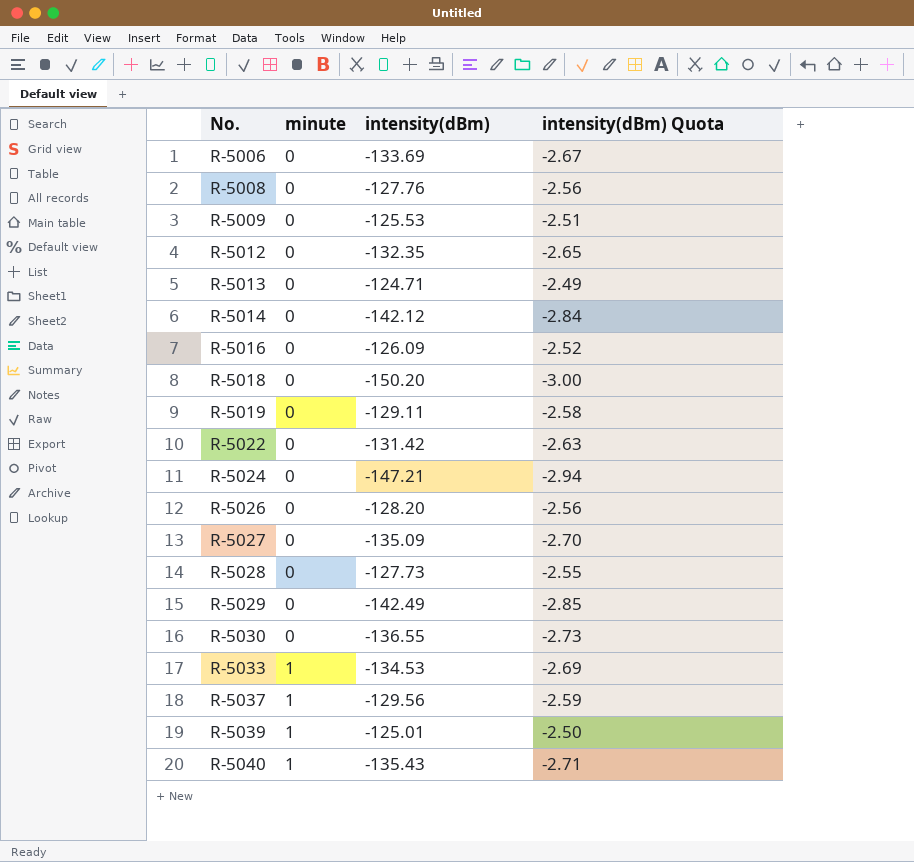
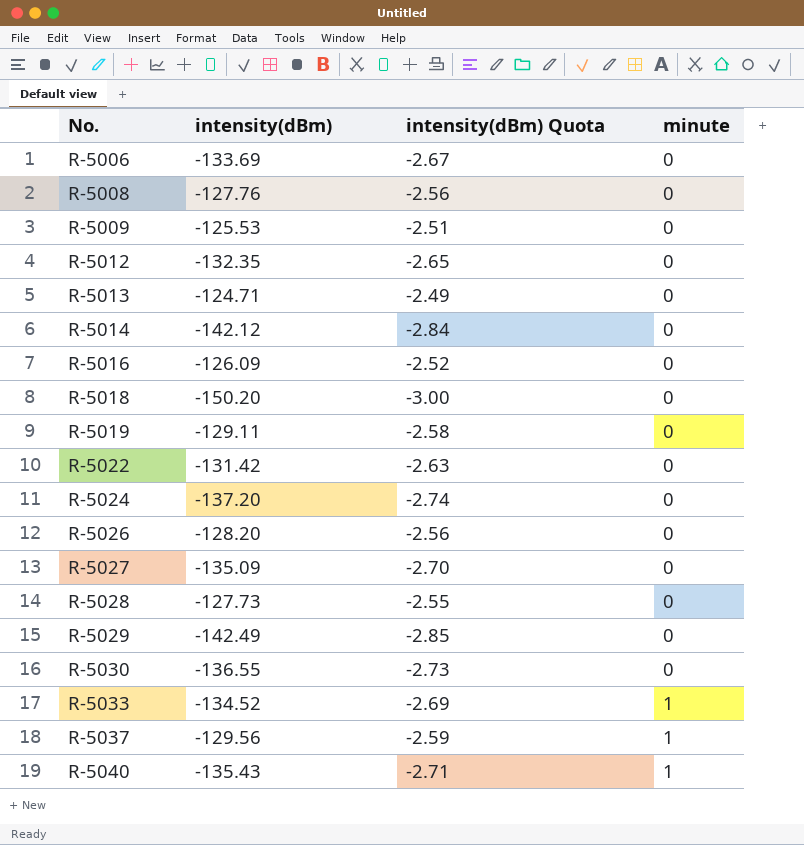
column minute | position: 2 -> 4
row R-5039: 1 | -125.01 | -2.50 -> none
R-5024 | intensity(dBm): -147.21 -> -137.20
R-5024 | intensity(dBm) Quota: -2.94 -> -2.74
R-5033 | intensity(dBm): -134.53 -> -134.52

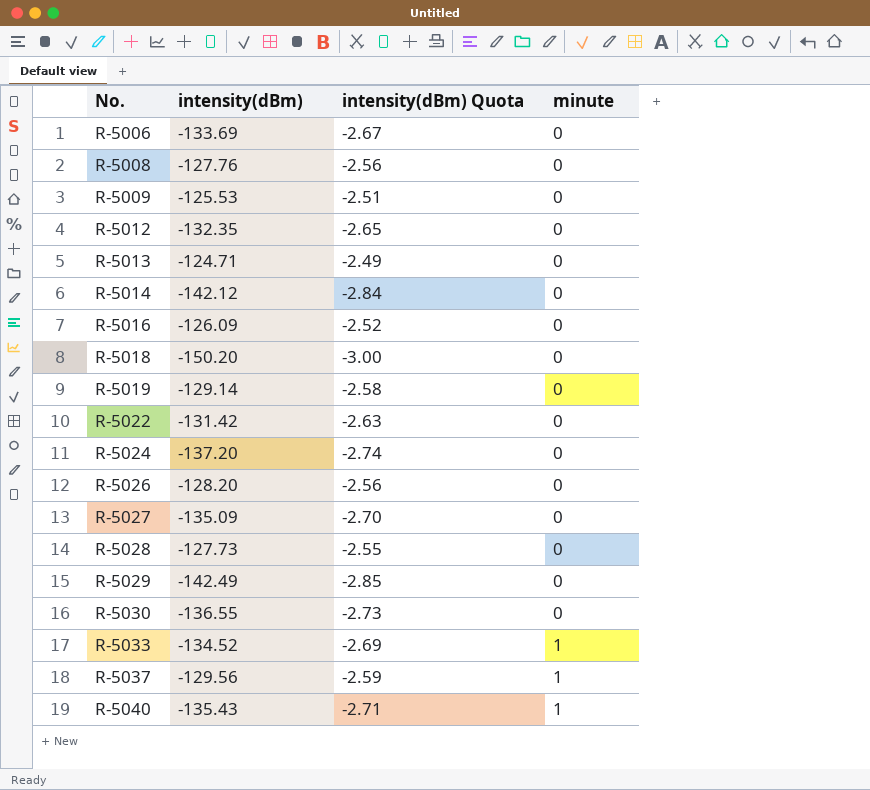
R-5019 | intensity(dBm): -129.11 -> -129.14

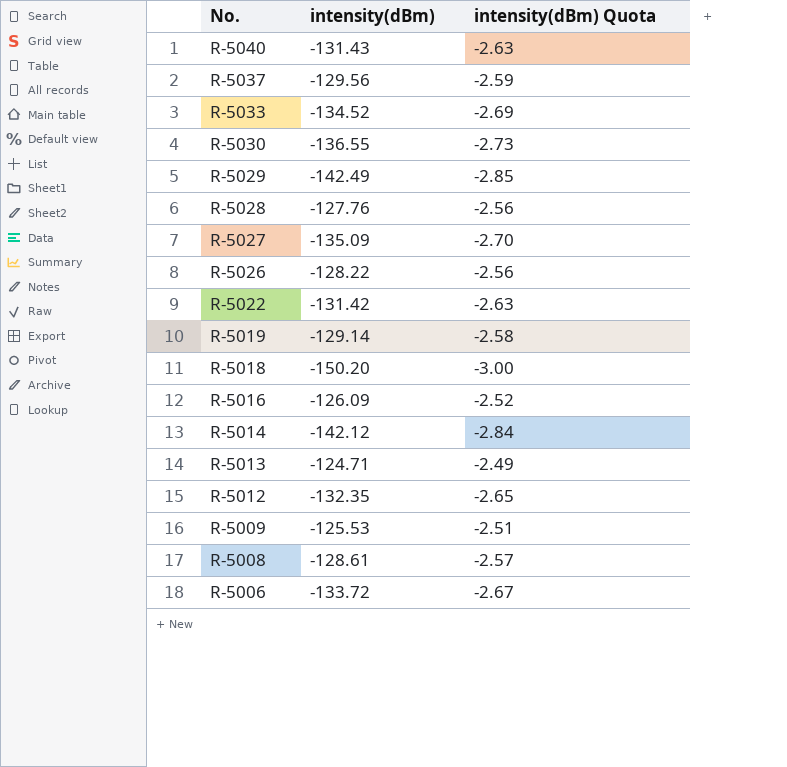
row order: No. ascending -> No. descending
column minute | position: 4 -> none
row R-5024: -137.20 | -2.74 | 0 -> none
R-5040 | intensity(dBm): -135.43 -> -131.43
R-5040 | intensity(dBm) Quota: -2.71 -> -2.63
R-5028 | intensity(dBm): -127.73 -> -127.76
R-5028 | intensity(dBm) Quota: -2.55 -> -2.56
R-5026 | intensity(dBm): -128.20 -> -128.22
R-5008 | intensity(dBm): -127.76 -> -128.61
R-5008 | intensity(dBm) Quota: -2.56 -> -2.57
R-5006 | intensity(dBm): -133.69 -> -133.72

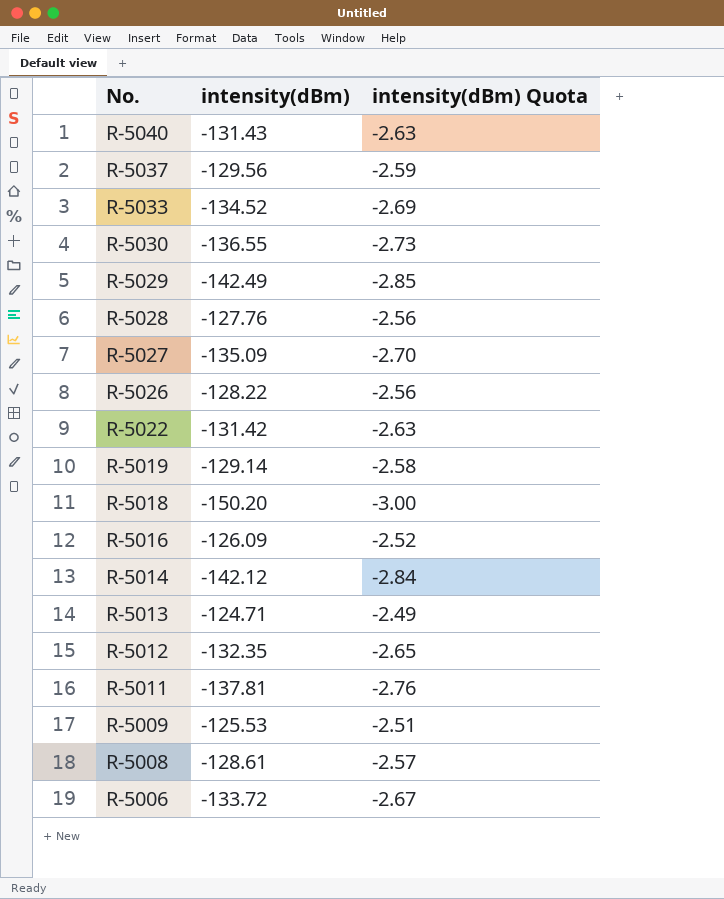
row R-5011: none -> -137.81 | -2.76

